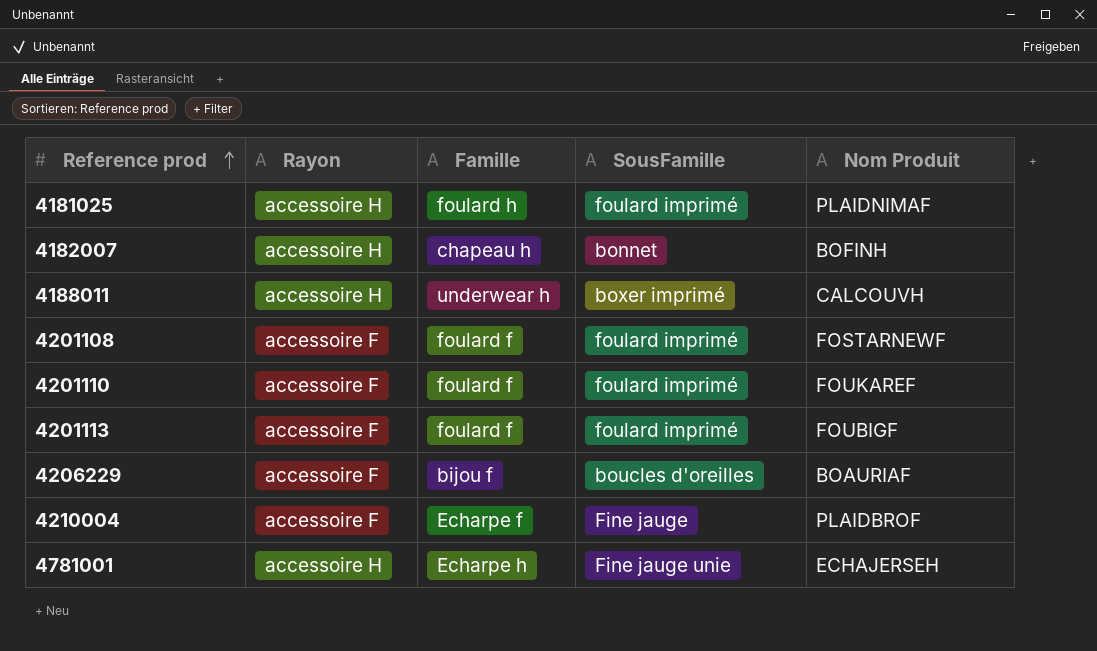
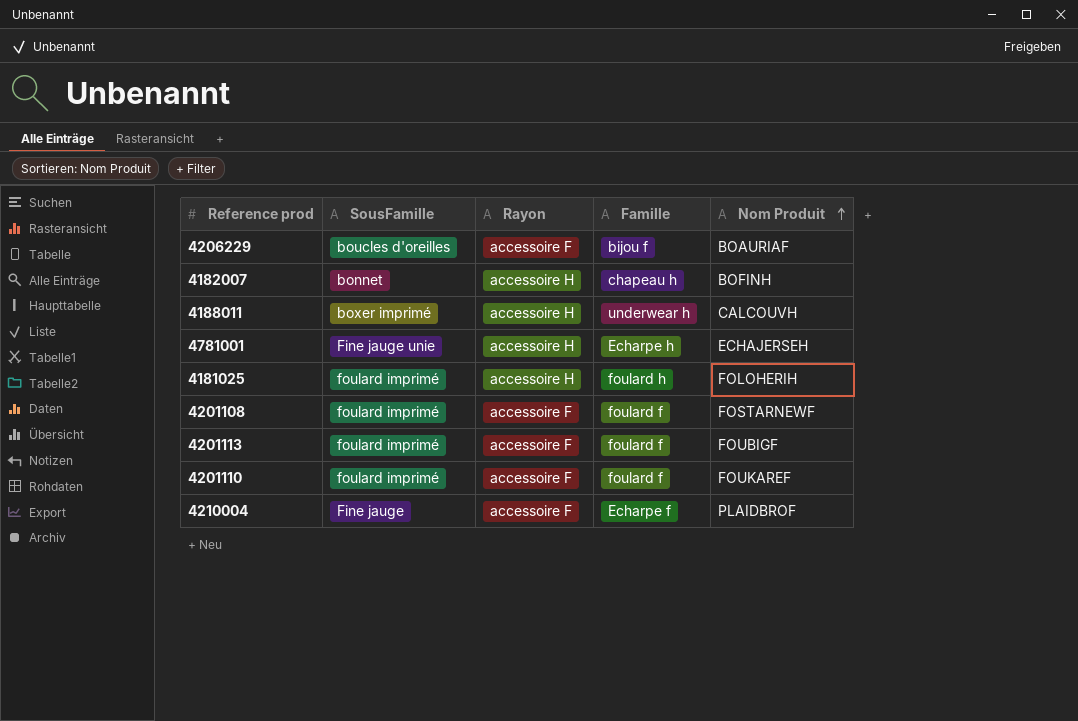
row order: Reference prod ascending -> Nom Produit ascending
column SousFamille | position: 4 -> 2
4181025 | Nom Produit: PLAIDNIMAF -> FOLOHERIH

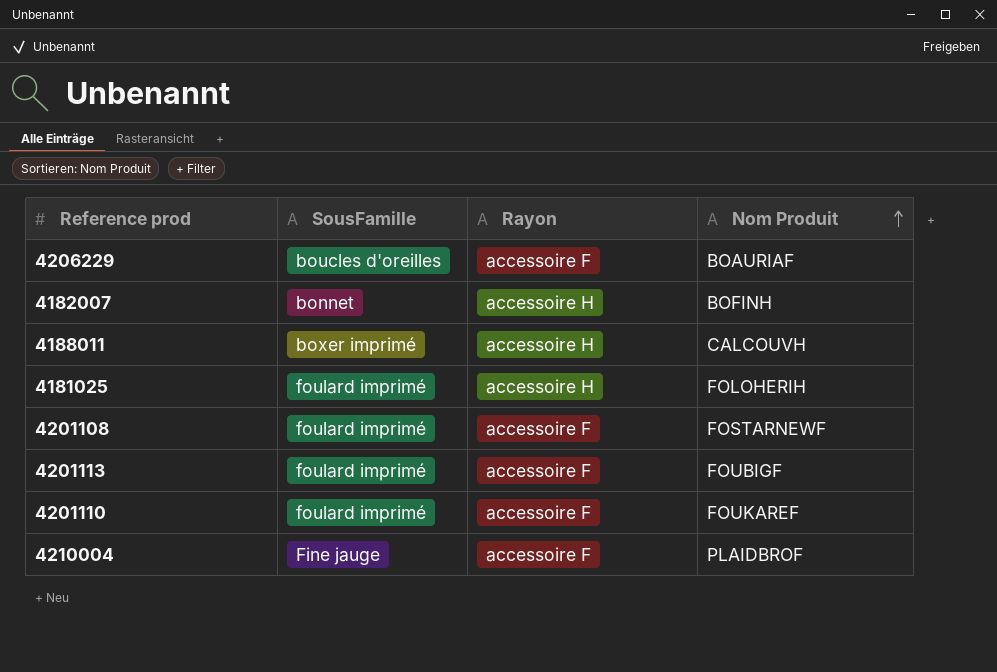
column Famille | position: 4 -> none
row 4781001: Fine jauge unie | accessoire H | Echarpe h | ECHAJERSEH -> none

